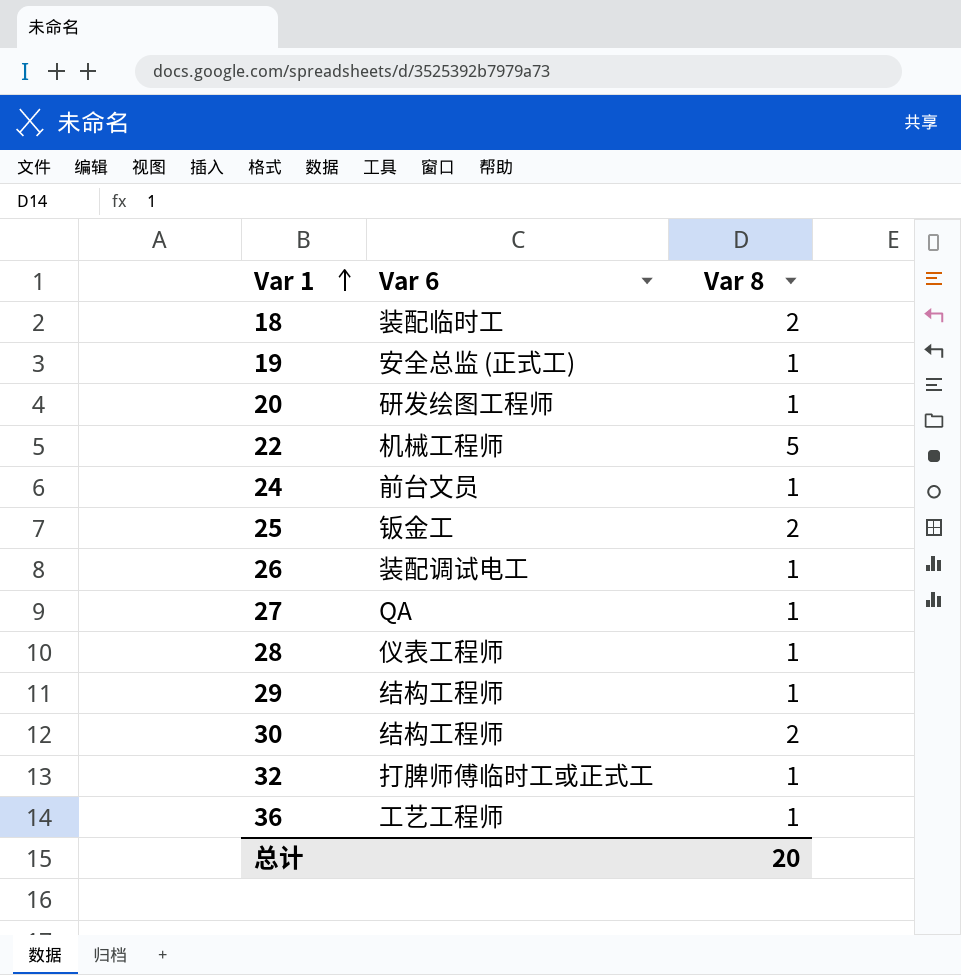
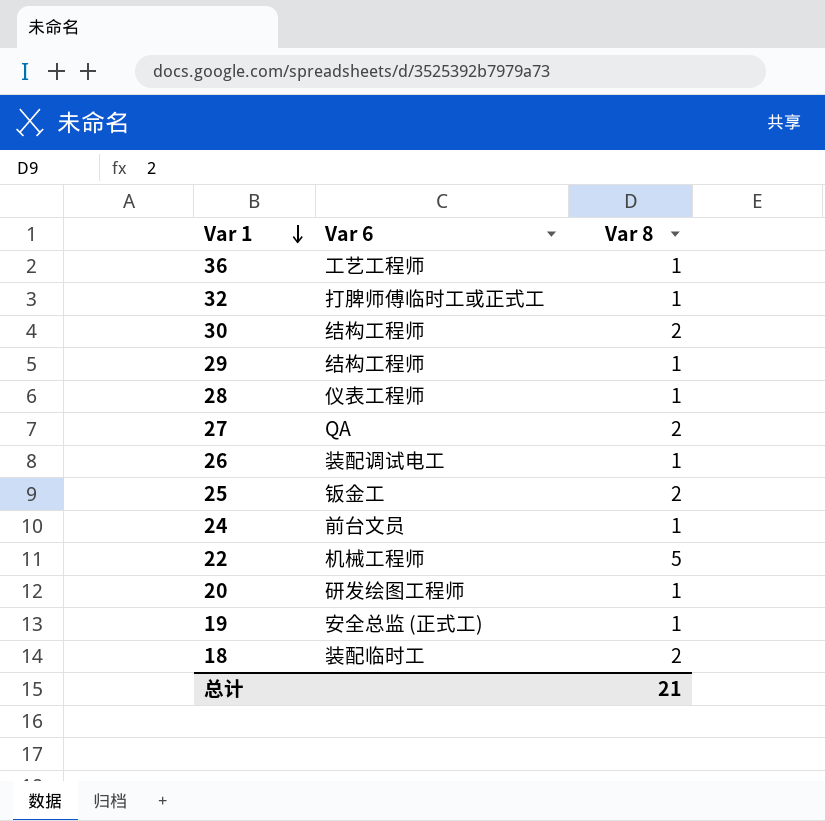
row order: Var 1 ascending -> Var 1 descending
27 | Var 8: 1 -> 2
总计 | Var 8: 20 -> 21

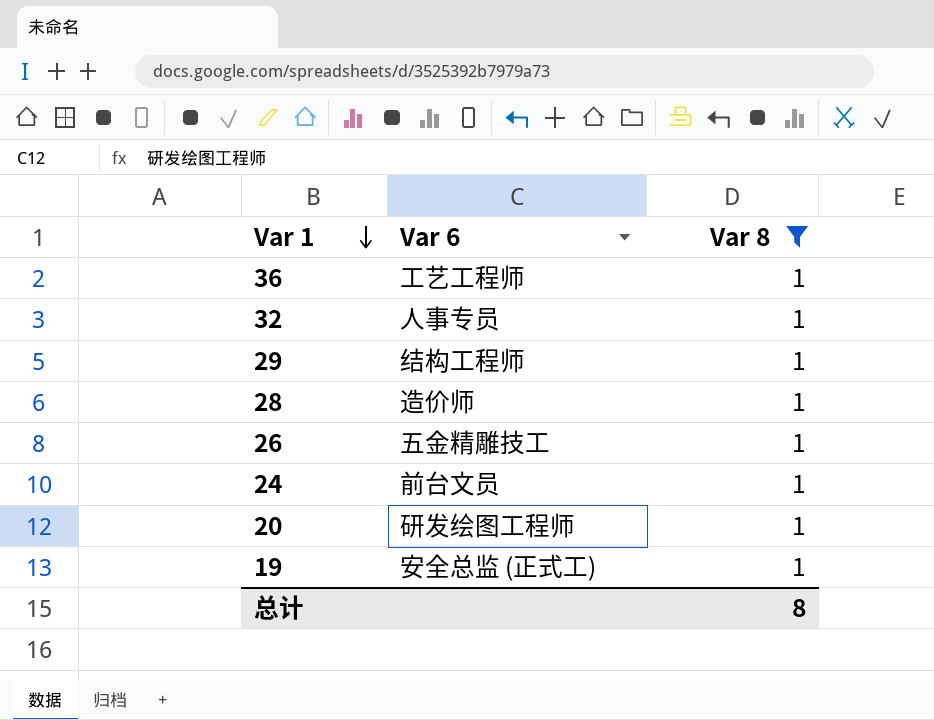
filter: none -> Var 8 = 1
32 | Var 6: 打脾师傅临时工或正式工 -> 人事专员
28 | Var 6: 仪表工程师 -> 造价师
26 | Var 6: 装配调试电工 -> 五金精雕技工
总计 | Var 8: 21 -> 8

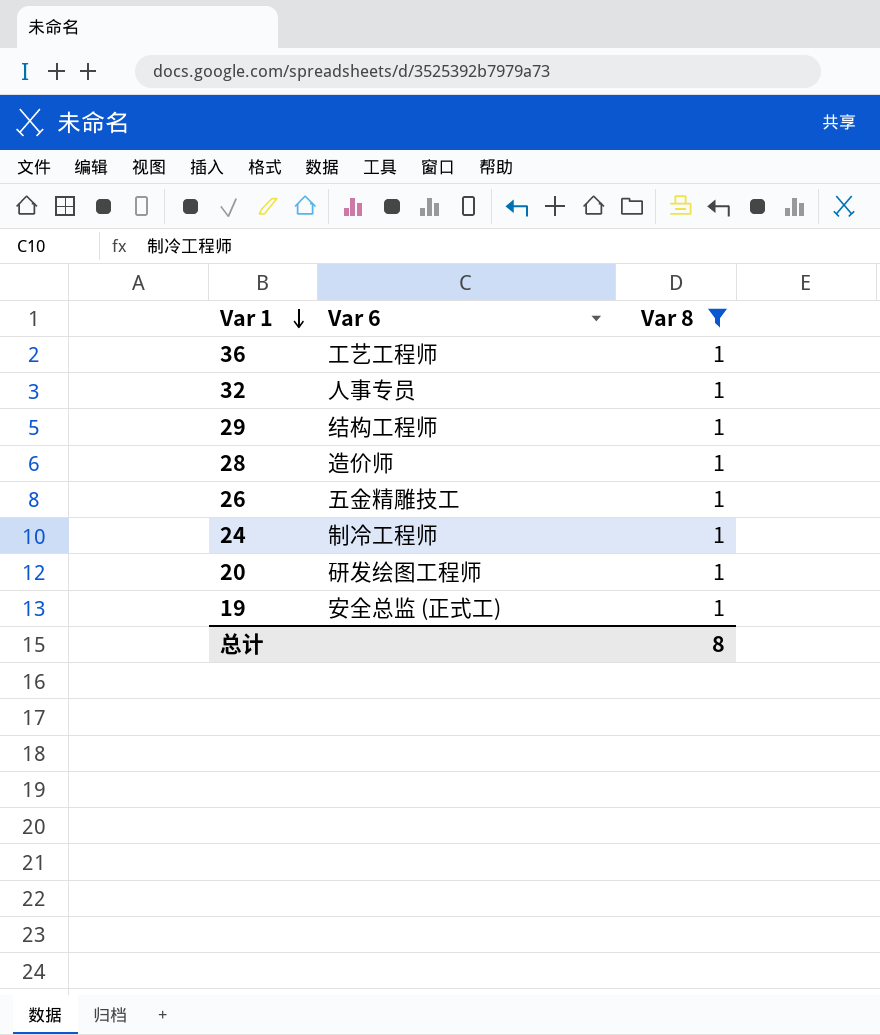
24 | Var 6: 前台文员 -> 制冷工程师

